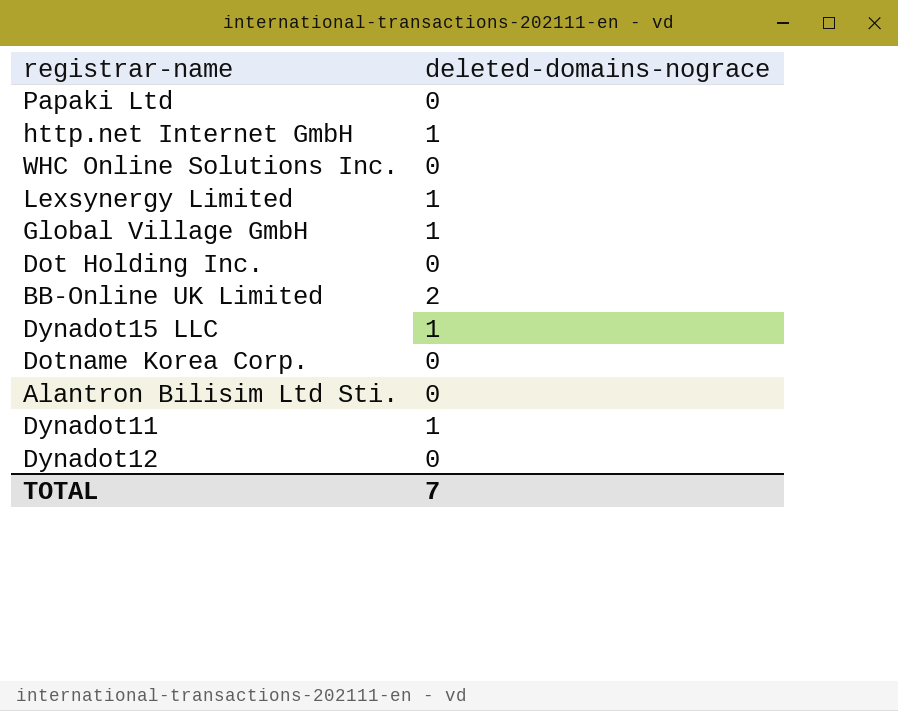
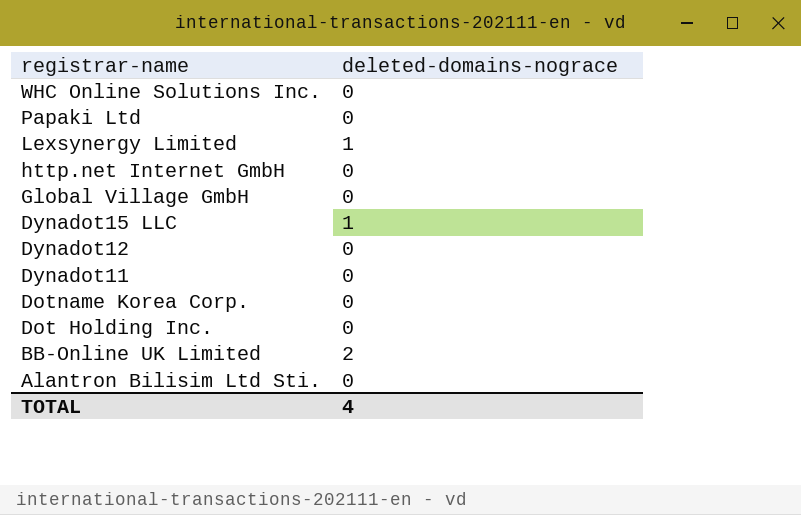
row order: none -> registrar-name descending
http.net Internet GmbH | deleted-domains-nograce: 1 -> 0
Global Village GmbH | deleted-domains-nograce: 1 -> 0
Dynadot11 | deleted-domains-nograce: 1 -> 0
TOTAL | deleted-domains-nograce: 7 -> 4

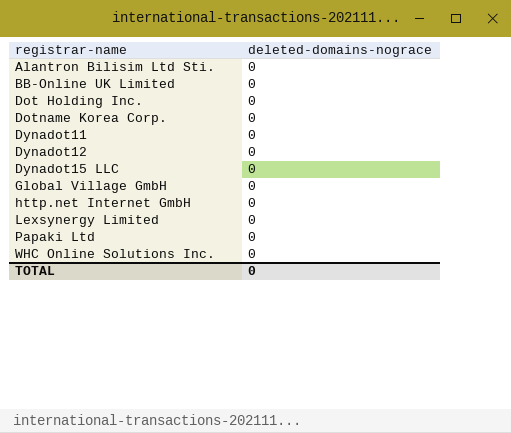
row order: registrar-name descending -> registrar-name ascending
BB-Online UK Limited | deleted-domains-nograce: 2 -> 0
Dynadot15 LLC | deleted-domains-nograce: 1 -> 0
Lexsynergy Limited | deleted-domains-nograce: 1 -> 0
TOTAL | deleted-domains-nograce: 4 -> 0

